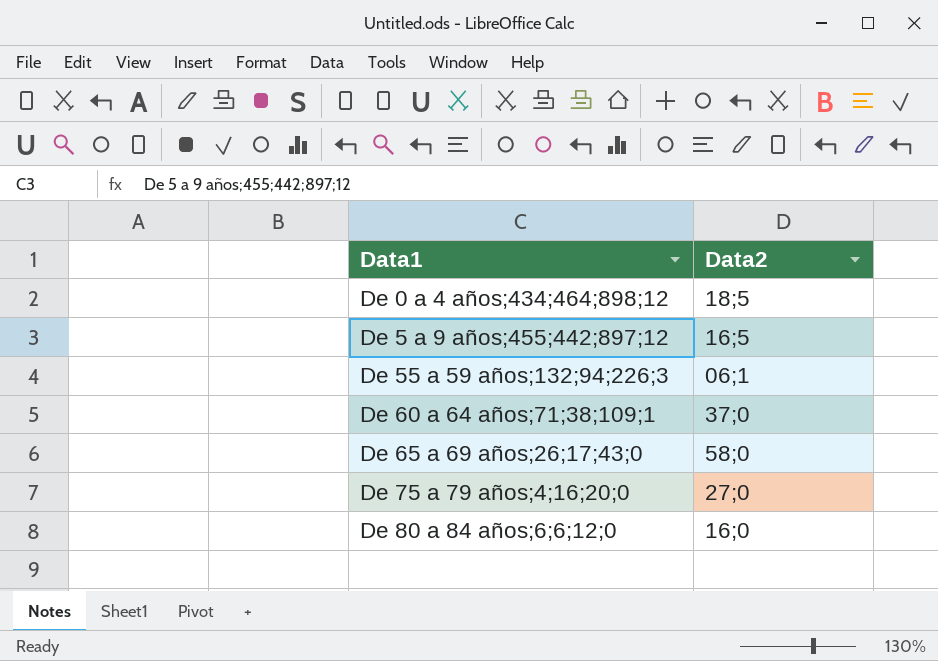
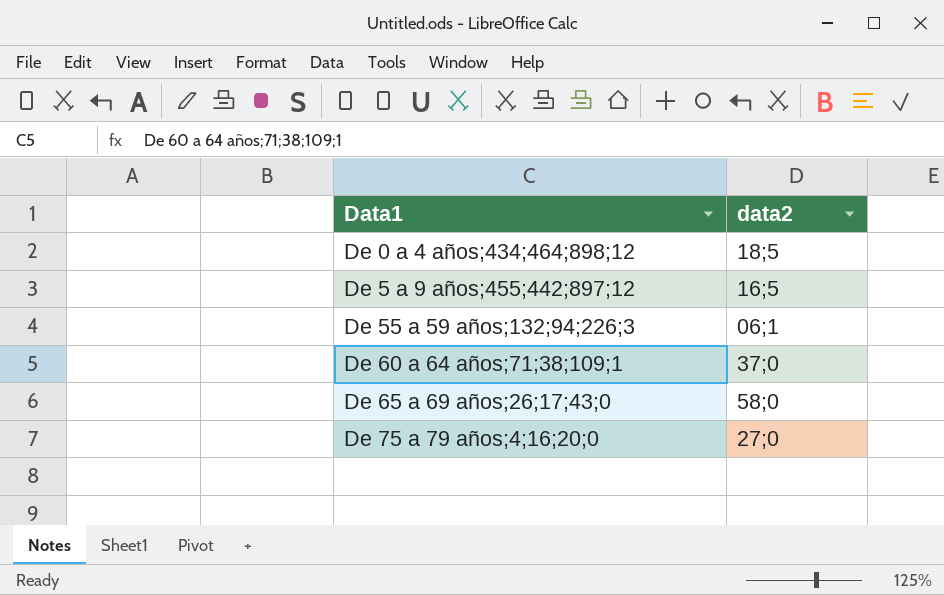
column name: Data2 -> data2
row De 80 a 84 años;6;6;12;0: 16;0 -> none

